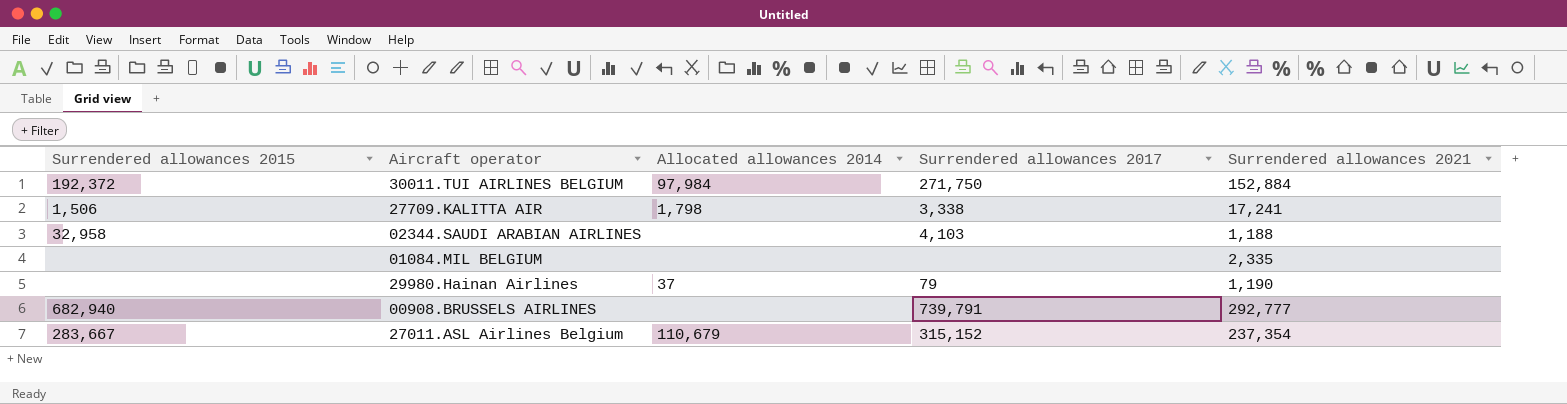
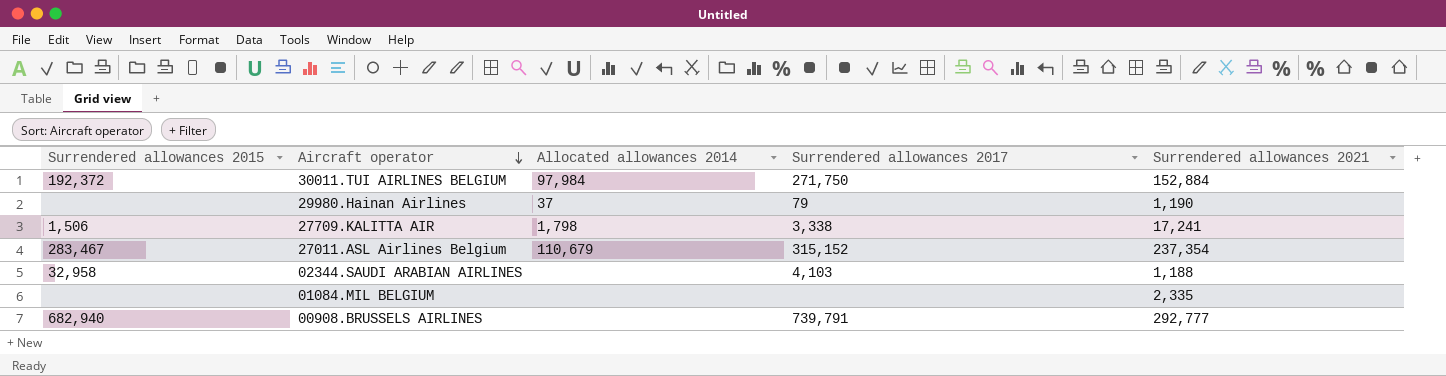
row order: none -> Aircraft operator descending
27011.ASL Airlines Belgium | Surrendered allowances 2015: 283,667 -> 283,467

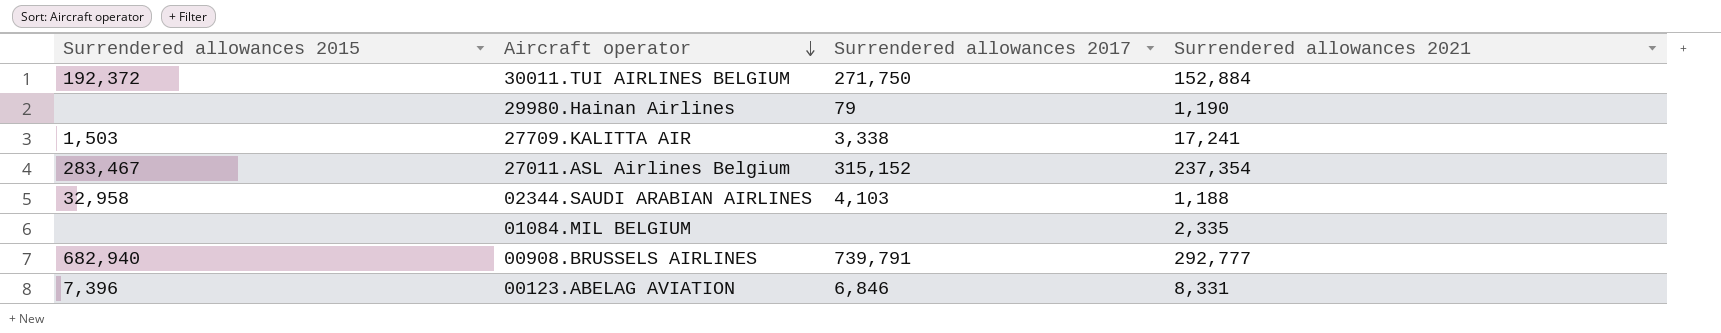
column Allocated allowances 2014 | position: 3 -> none
27709.KALITTA AIR | Surrendered allowances 2015: 1,506 -> 1,503
row 00123.ABELAG AVIATION: none -> 7,396 | 6,846 | 8,331

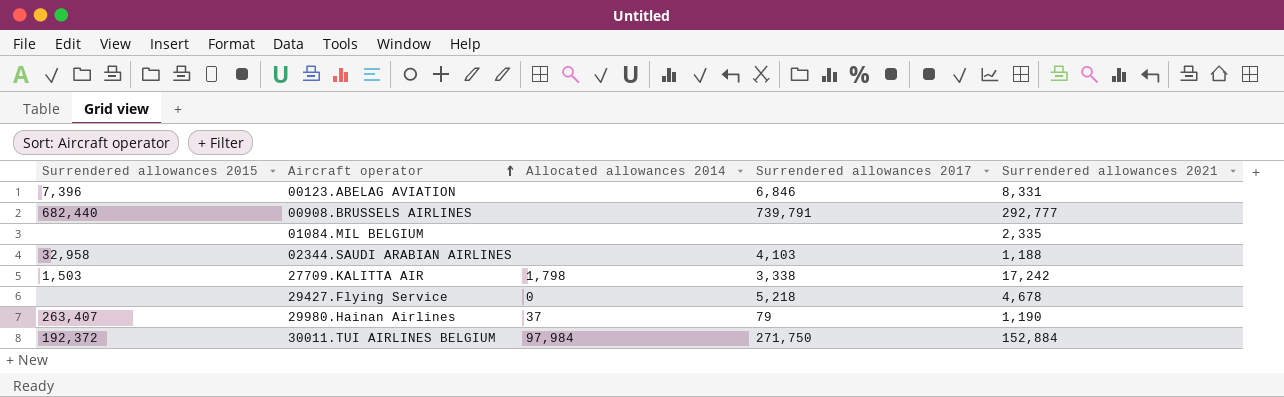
row order: Aircraft operator descending -> Aircraft operator ascending
column Allocated allowances 2014 | position: none -> 3
row 27011.ASL Airlines Belgium: 283,467 | 315,152 | 237,354 -> none
00908.BRUSSELS AIRLINES | Surrendered allowances 2015: 682,940 -> 682,440
27709.KALITTA AIR | Surrendered allowances 2021: 17,241 -> 17,242
row 29427.Flying Service: none -> none | 0 | 5,218 | 4,678
29980.Hainan Airlines | Surrendered allowances 2015: none -> 263,407

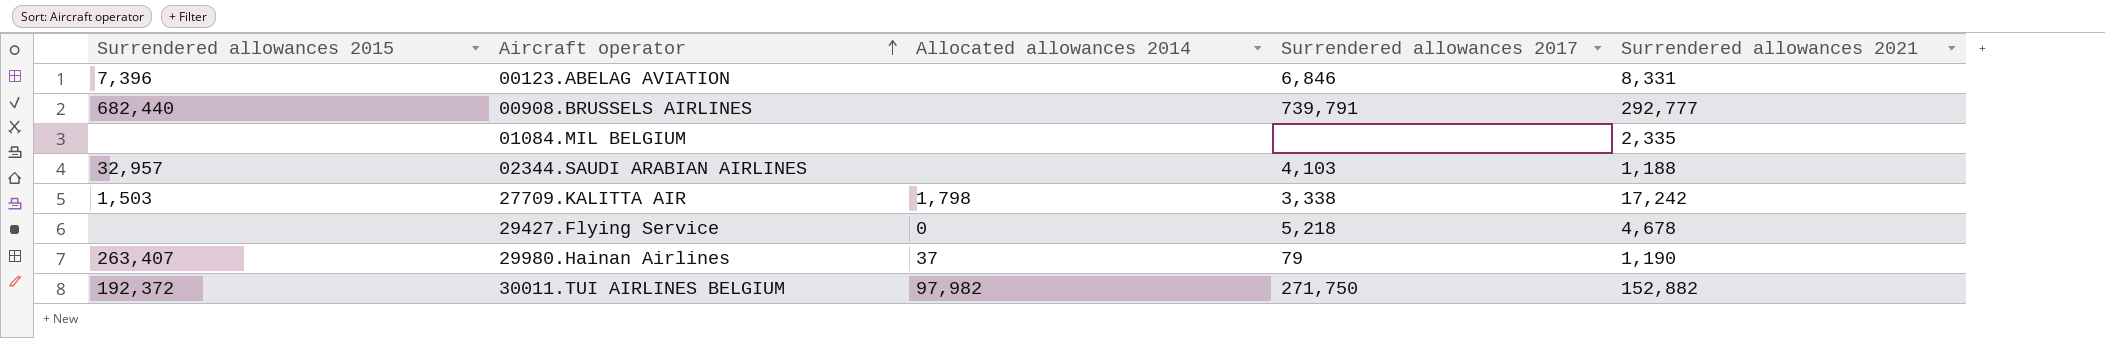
02344.SAUDI ARABIAN AIRLINES | Surrendered allowances 2015: 32,958 -> 32,957
30011.TUI AIRLINES BELGIUM | Allocated allowances 2014: 97,984 -> 97,982
30011.TUI AIRLINES BELGIUM | Surrendered allowances 2021: 152,884 -> 152,882

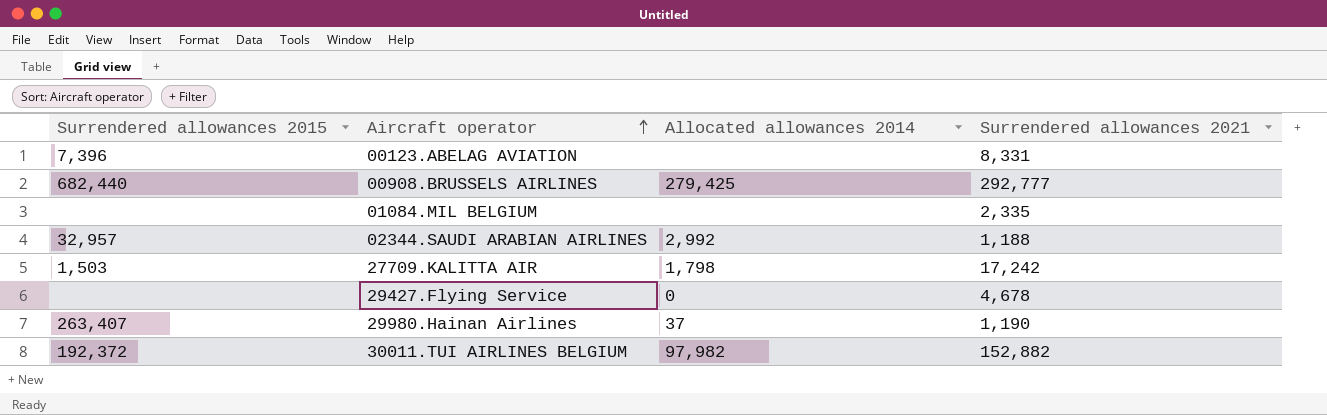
column Surrendered allowances 2017 | position: 4 -> none
00908.BRUSSELS AIRLINES | Allocated allowances 2014: none -> 279,425
02344.SAUDI ARABIAN AIRLINES | Allocated allowances 2014: none -> 2,992

